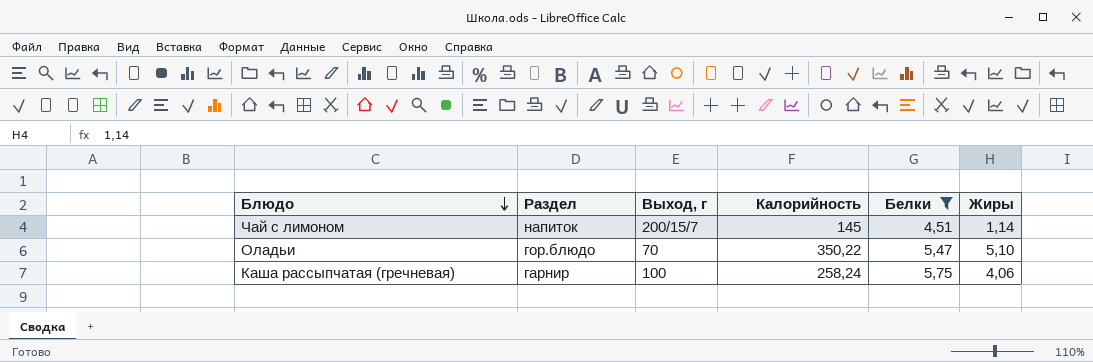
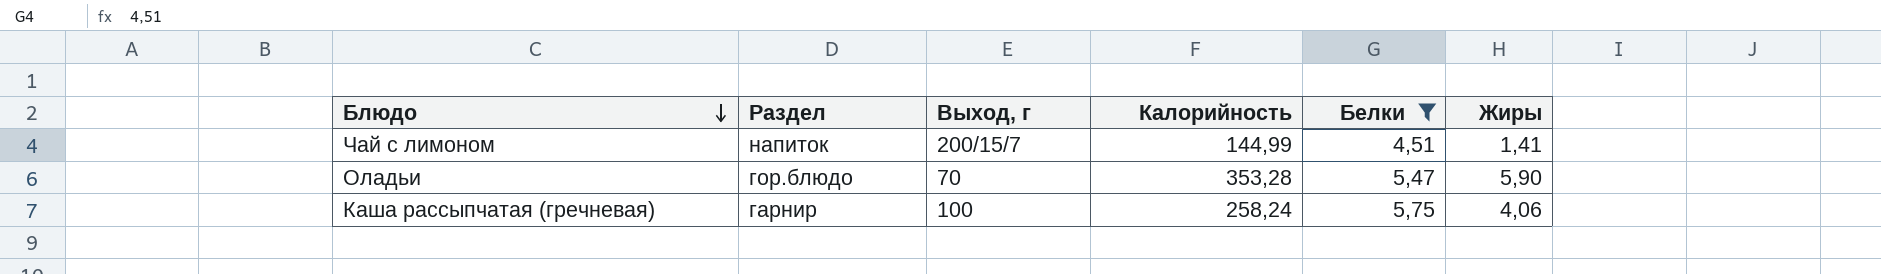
Чай с лимоном | Калорийность: 145 -> 144,99
Чай с лимоном | Жиры: 1,14 -> 1,41
Оладьи | Калорийность: 350,22 -> 353,28
Оладьи | Жиры: 5,10 -> 5,90

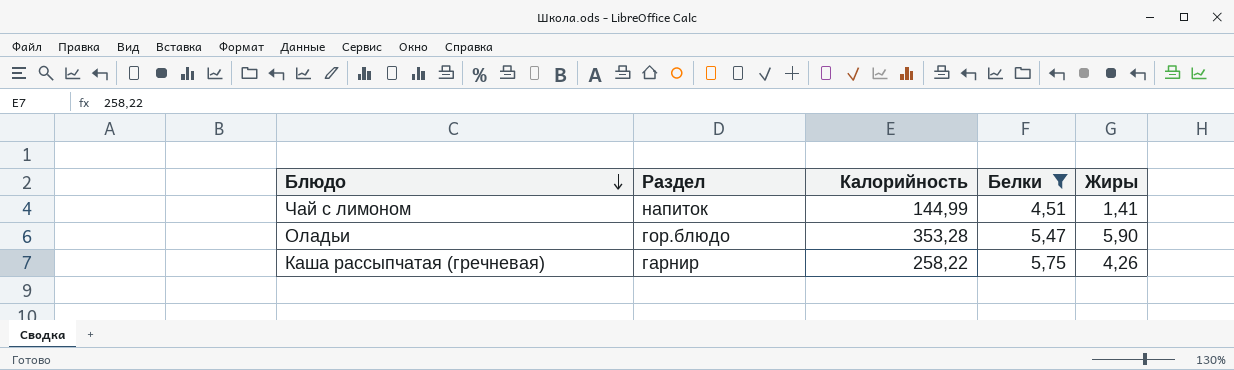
column Выход, г | position: 3 -> none
Каша рассыпчатая (гречневая) | Калорийность: 258,24 -> 258,22
Каша рассыпчатая (гречневая) | Жиры: 4,06 -> 4,26

